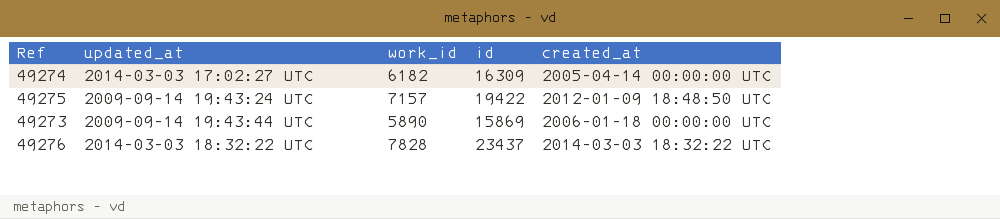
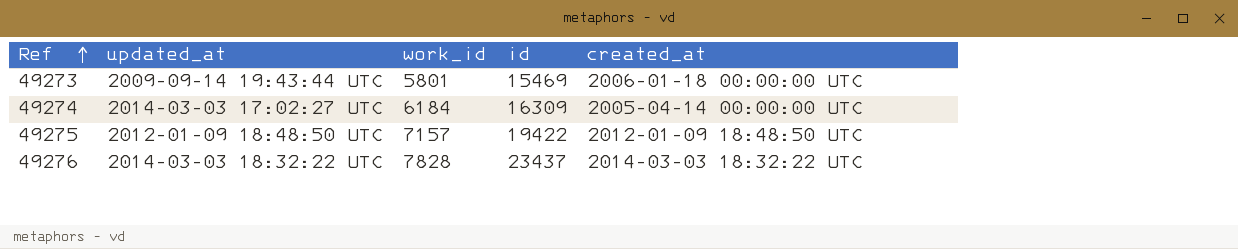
row order: none -> Ref ascending
49273 | work_id: 5890 -> 5801
49273 | id: 15869 -> 15469
49274 | work_id: 6182 -> 6184
49275 | updated_at: 2009-09-14 19:43:24 UTC -> 2012-01-09 18:48:50 UTC

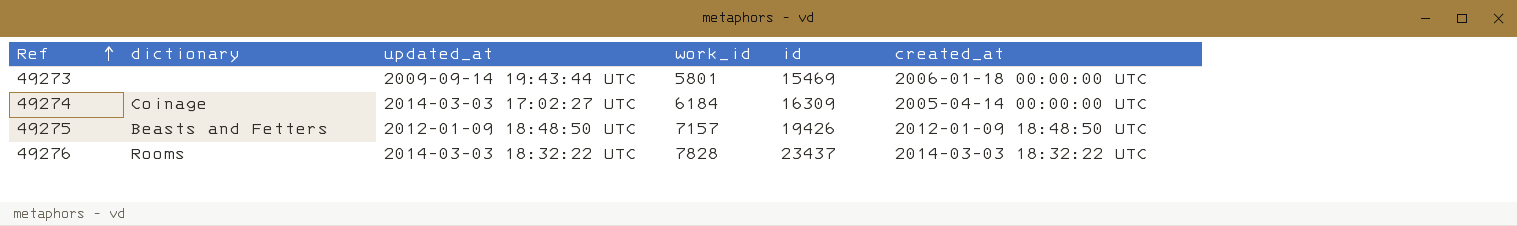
column dictionary | position: none -> 2
49275 | id: 19422 -> 19426

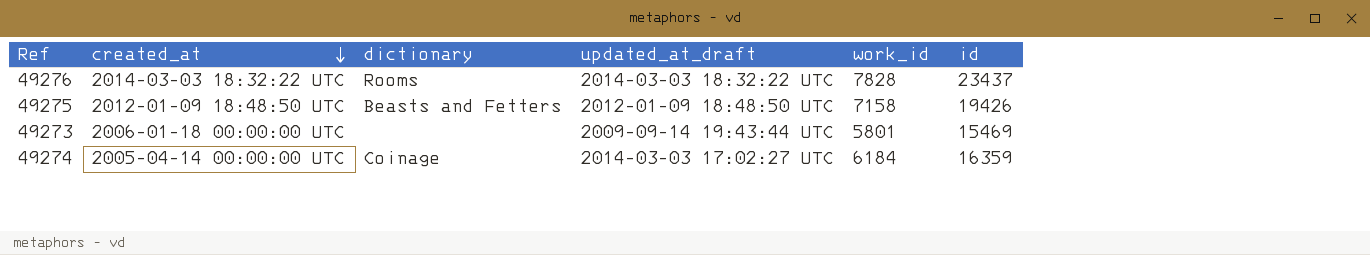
row order: Ref ascending -> created_at descending
column created_at | position: 6 -> 2
column name: updated_at -> updated_at_draft
49275 | work_id: 7157 -> 7158
49274 | id: 16309 -> 16359

